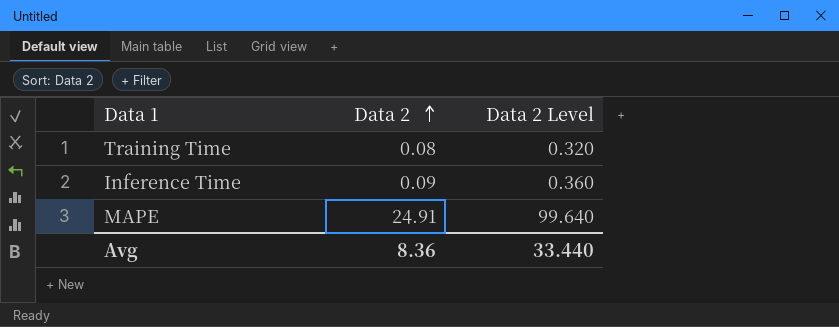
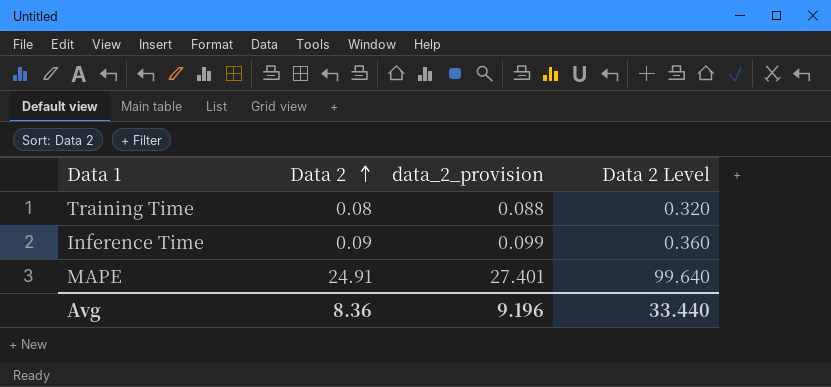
column data_2_provision | formula: none -> [Data 2] * 1.1

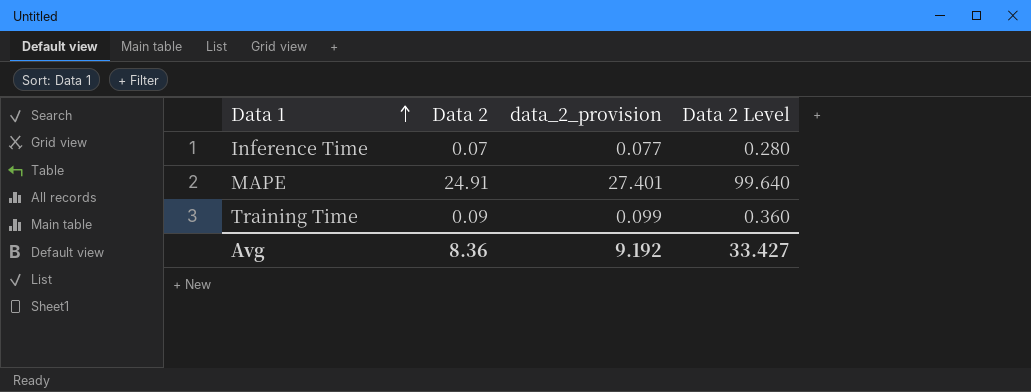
row order: Data 2 ascending -> Data 1 ascending
Inference Time | Data 2: 0.09 -> 0.07
Inference Time | data_2_provision: 0.099 -> 0.077
Inference Time | Data 2 Level: 0.360 -> 0.280
Training Time | Data 2: 0.08 -> 0.09
Training Time | data_2_provision: 0.088 -> 0.099
Training Time | Data 2 Level: 0.320 -> 0.360
Avg | data_2_provision: 9.196 -> 9.192
Avg | Data 2 Level: 33.440 -> 33.427

